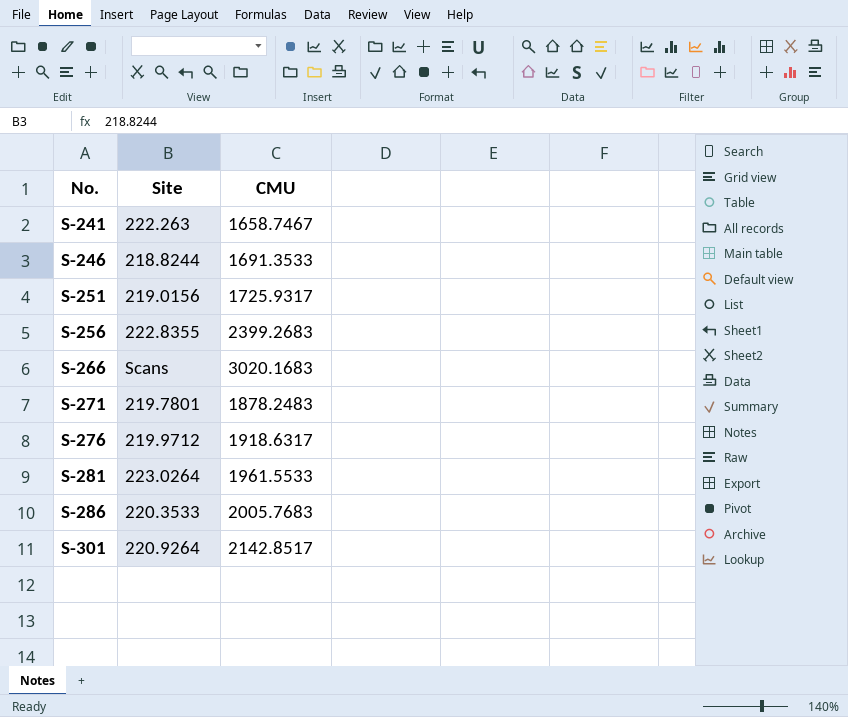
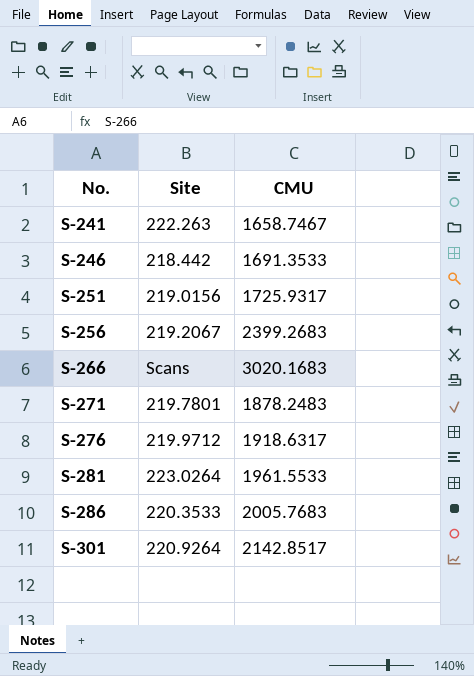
S-246 | Site: 218.8244 -> 218.442
S-256 | Site: 222.8355 -> 219.2067

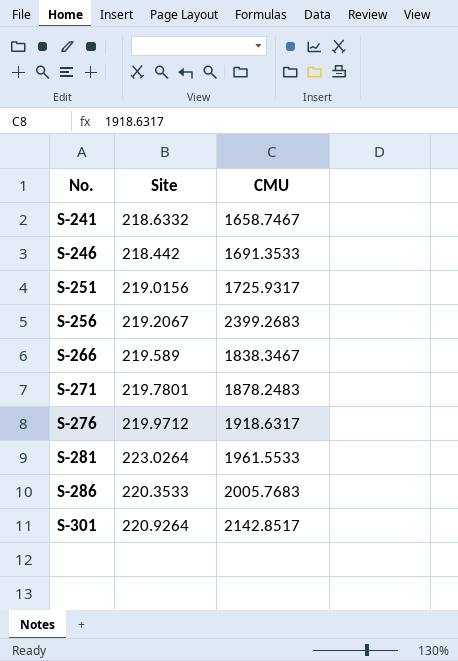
S-241 | Site: 222.263 -> 218.6332
S-266 | Site: Scans -> 219.589
S-266 | CMU: 3020.1683 -> 1838.3467

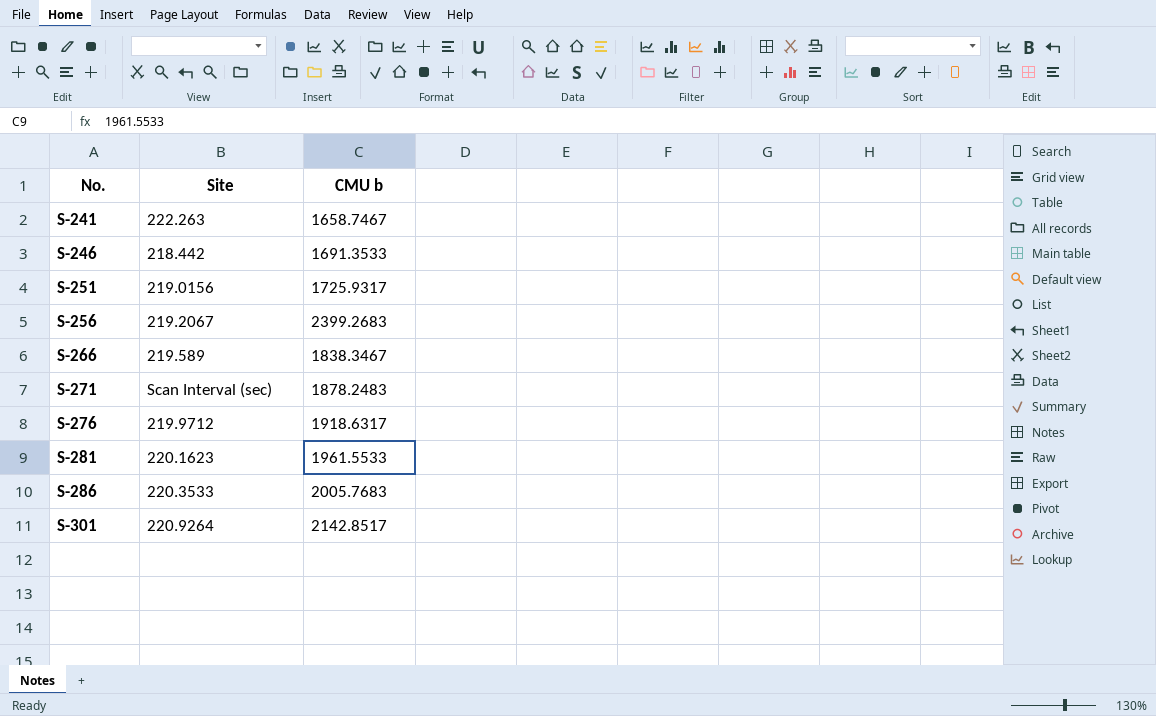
column name: CMU -> CMU b
S-241 | Site: 218.6332 -> 222.263
S-271 | Site: 219.7801 -> Scan Interval (sec)
S-281 | Site: 223.0264 -> 220.1623

